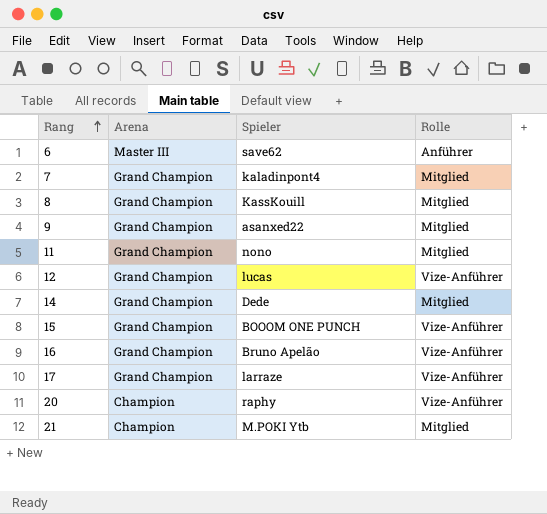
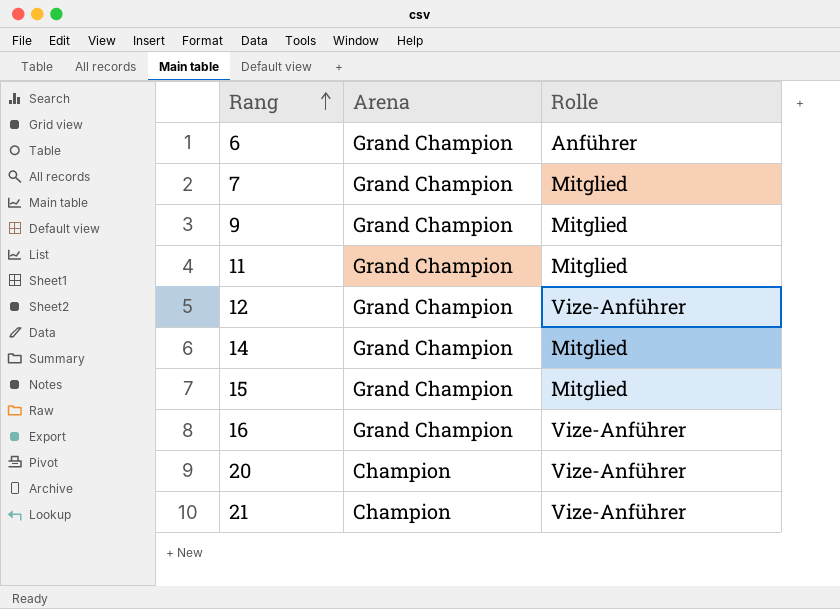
column Spieler | position: 3 -> none
row 8: Grand Champion | KassKouill | Mitglied -> none
row 17: Grand Champion | larraze | Vize-Anführer -> none
6 | Arena: Master III -> Grand Champion
15 | Rolle: Vize-Anführer -> Mitglied
21 | Rolle: Mitglied -> Vize-Anführer

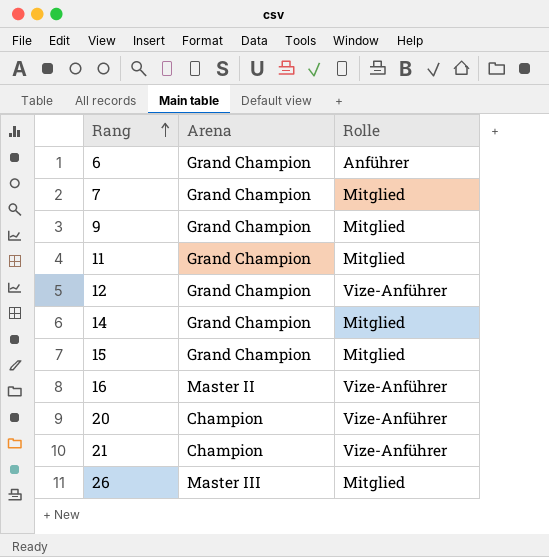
16 | Arena: Grand Champion -> Master II
row 26: none -> Master III | Mitglied

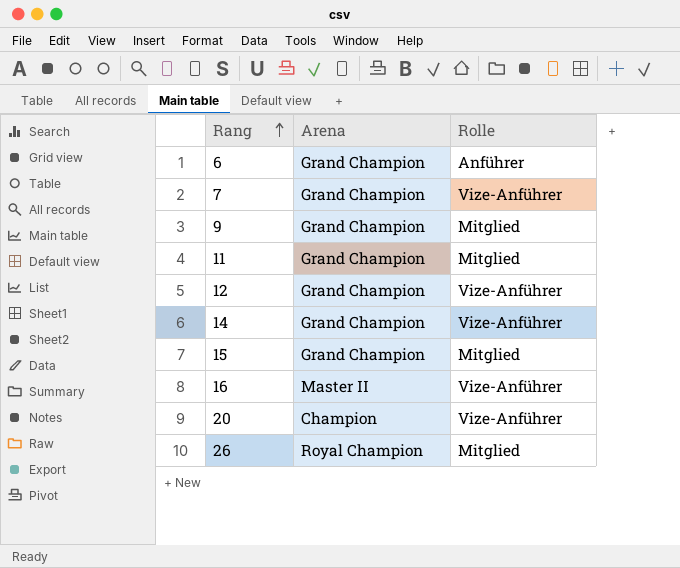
row 21: Champion | Vize-Anführer -> none
7 | Rolle: Mitglied -> Vize-Anführer
14 | Rolle: Mitglied -> Vize-Anführer
26 | Arena: Master III -> Royal Champion

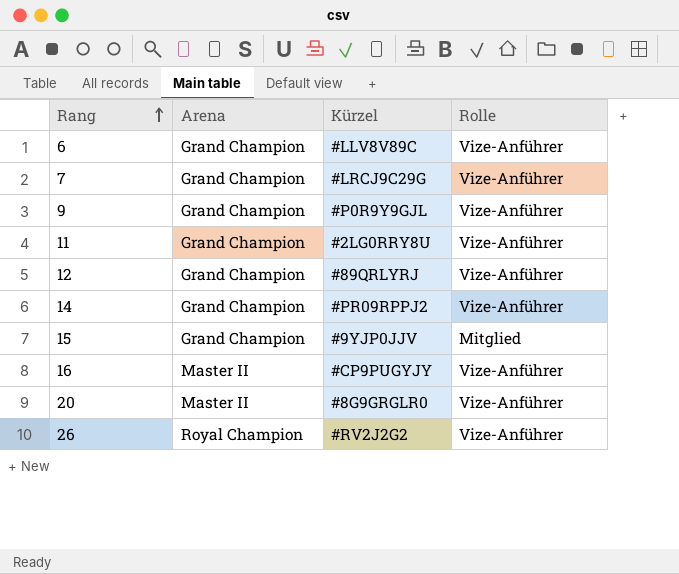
column Kürzel | position: none -> 3
6 | Rolle: Anführer -> Vize-Anführer
9 | Rolle: Mitglied -> Vize-Anführer
11 | Rolle: Mitglied -> Vize-Anführer
20 | Arena: Champion -> Master II
26 | Rolle: Mitglied -> Vize-Anführer

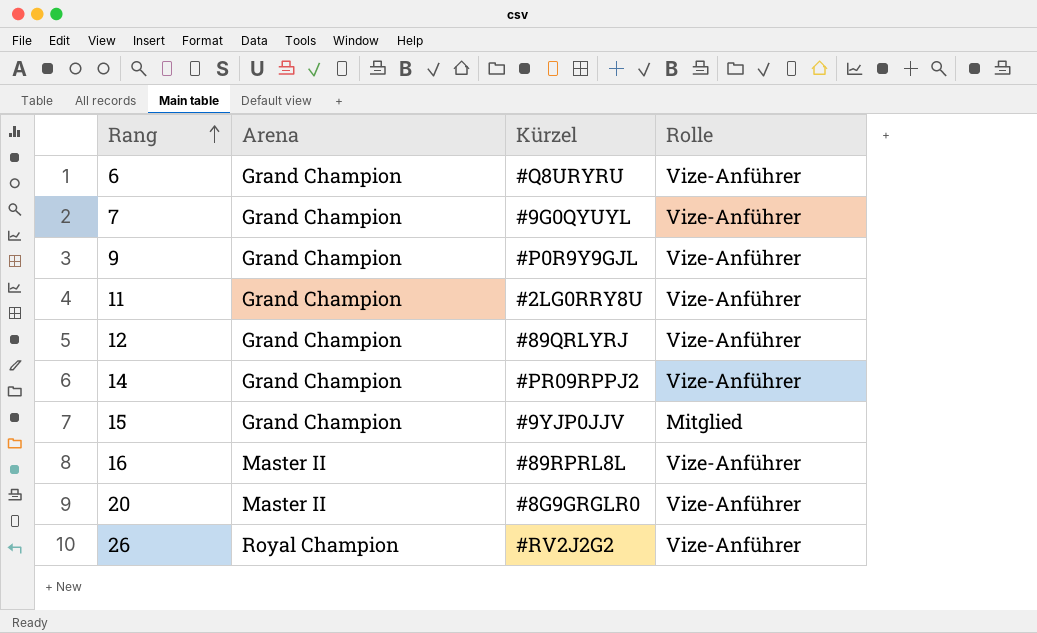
6 | Kürzel: #LLV8V89C -> #Q8URYRU
7 | Kürzel: #LRCJ9C29G -> #9G0QYUYL
16 | Kürzel: #CP9PUGYJY -> #89RPRL8L

